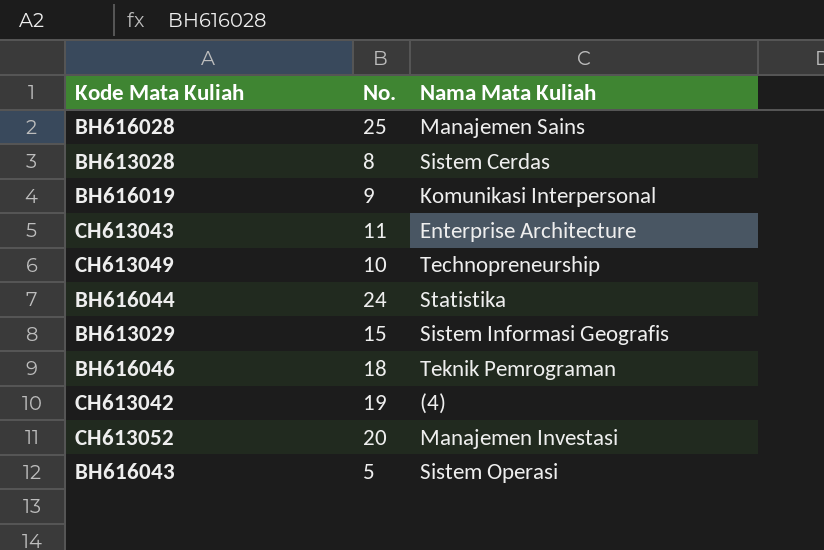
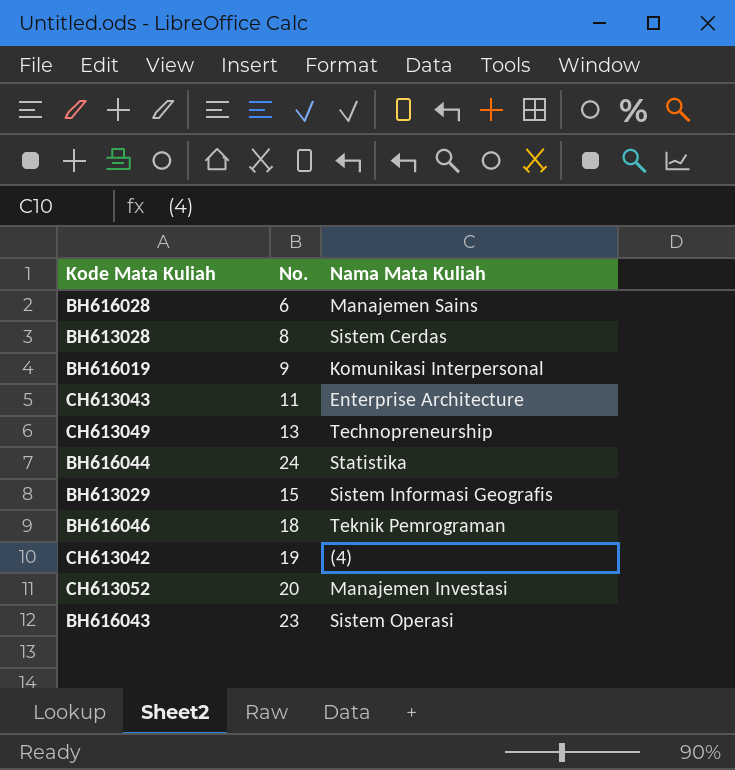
BH616028 | No.: 25 -> 6
CH613049 | No.: 10 -> 13
BH616043 | No.: 5 -> 23

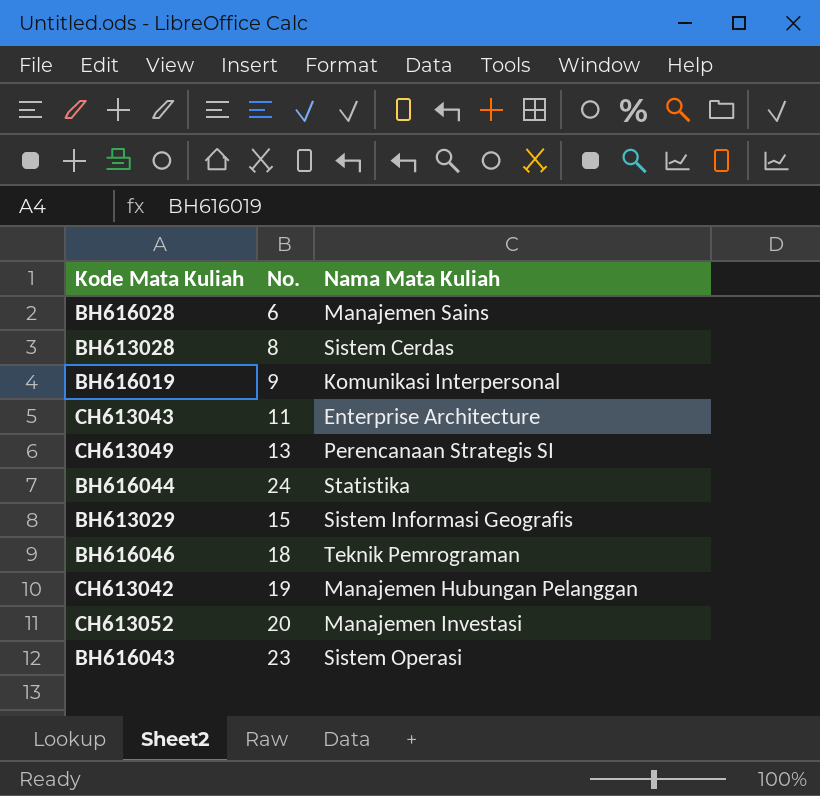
CH613049 | Nama Mata Kuliah: Technopreneurship -> Perencanaan Strategis SI
CH613042 | Nama Mata Kuliah: (4) -> Manajemen Hubungan Pelanggan

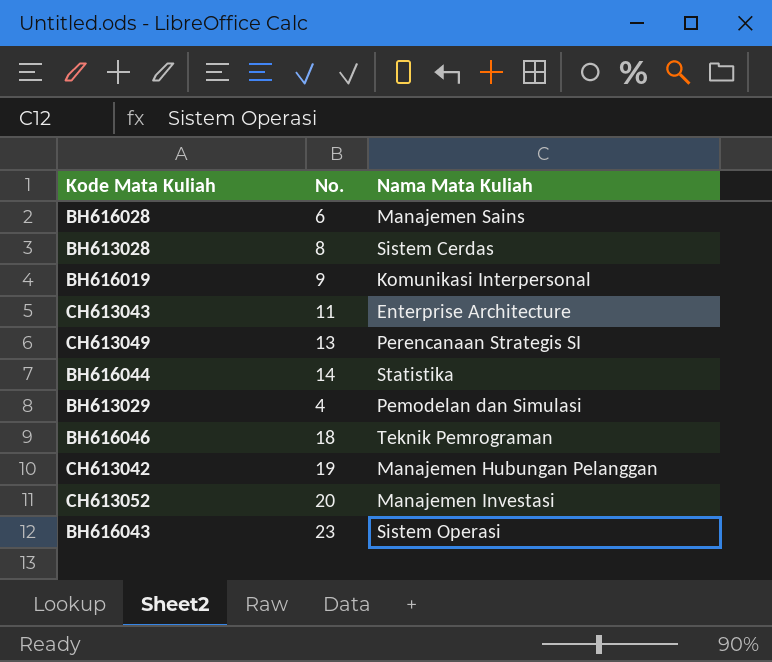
BH616044 | No.: 24 -> 14
BH613029 | No.: 15 -> 4
BH613029 | Nama Mata Kuliah: Sistem Informasi Geografis -> Pemodelan dan Simulasi

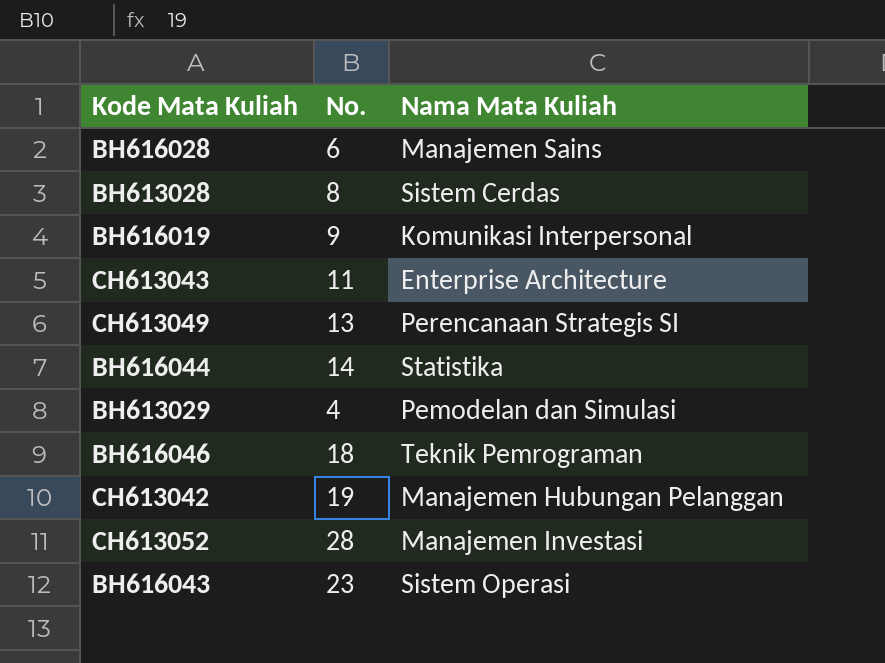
CH613052 | No.: 20 -> 28

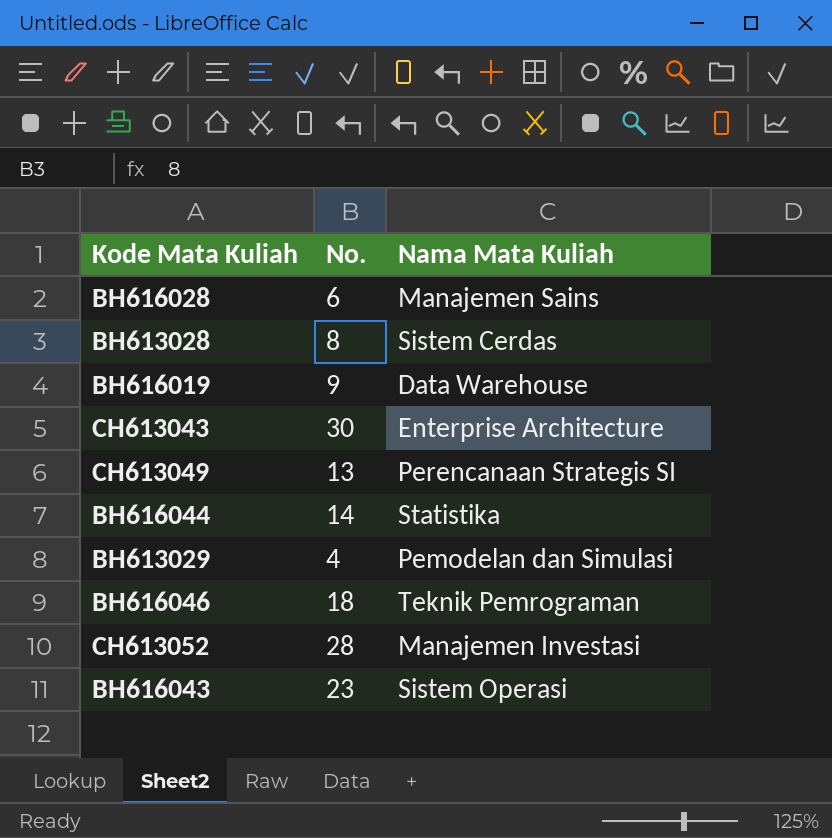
row CH613042: 19 | Manajemen Hubungan Pelanggan -> none
BH616019 | Nama Mata Kuliah: Komunikasi Interpersonal -> Data Warehouse
CH613043 | No.: 11 -> 30

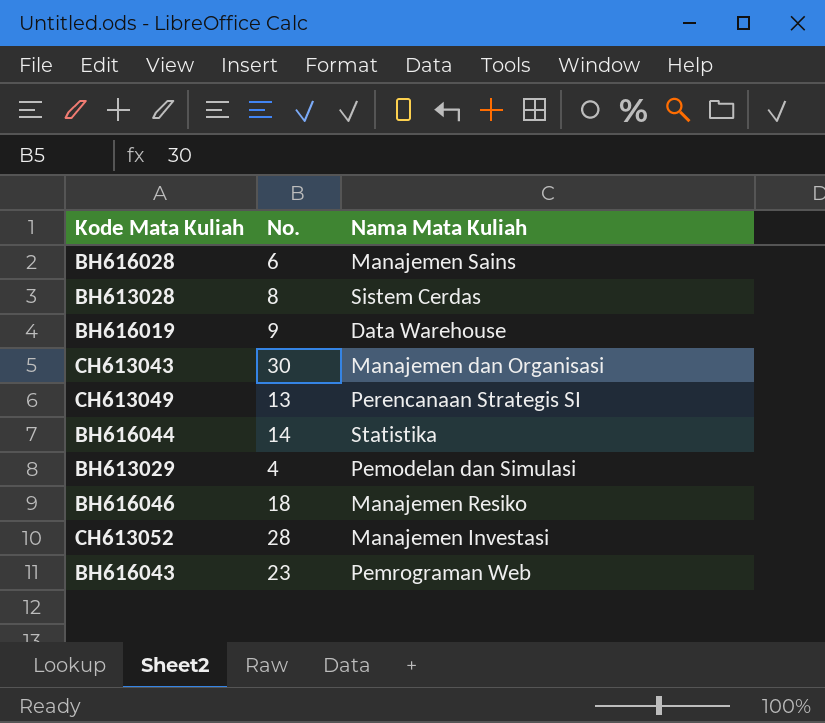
CH613043 | Nama Mata Kuliah: Enterprise Architecture -> Manajemen dan Organisasi
BH616046 | Nama Mata Kuliah: Teknik Pemrograman -> Manajemen Resiko
BH616043 | Nama Mata Kuliah: Sistem Operasi -> Pemrograman Web

